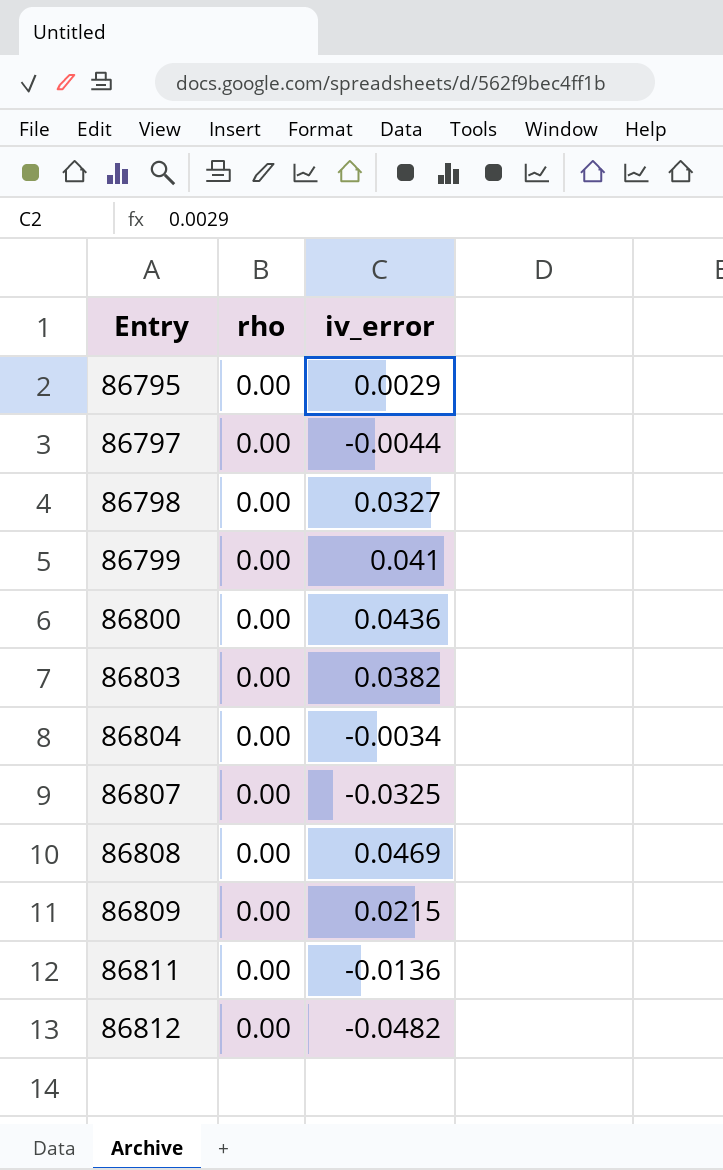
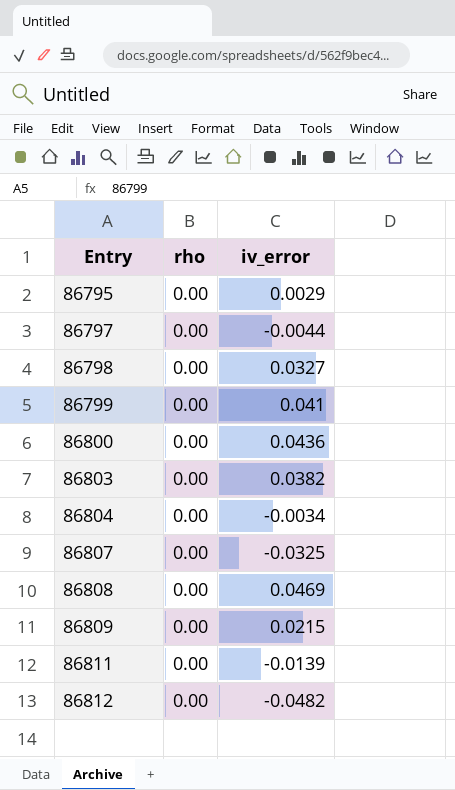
86811 | iv_error: -0.0136 -> -0.0139

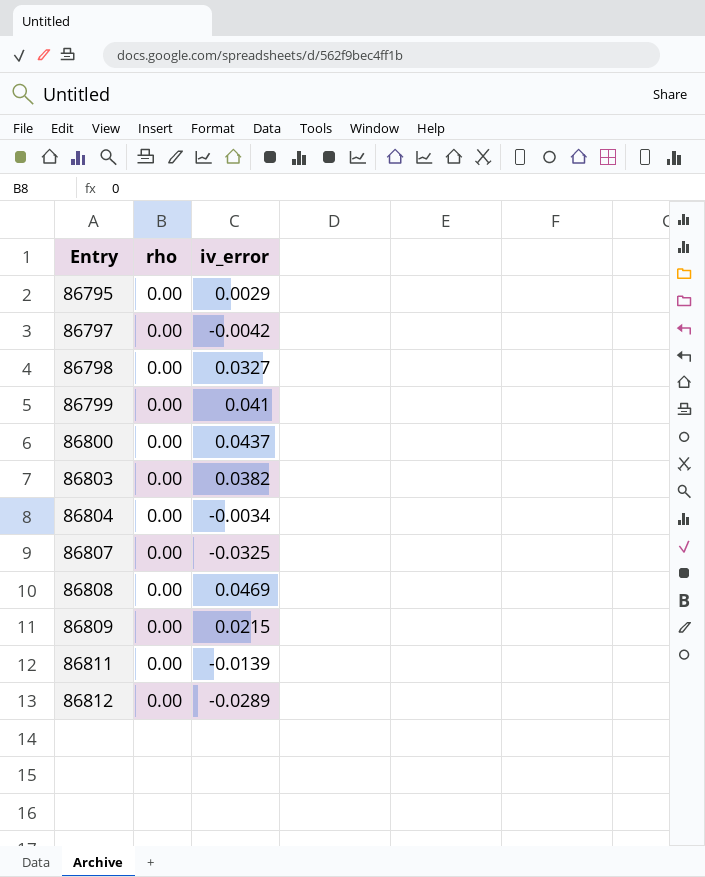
86797 | iv_error: -0.0044 -> -0.0042
86800 | iv_error: 0.0436 -> 0.0437
86812 | iv_error: -0.0482 -> -0.0289

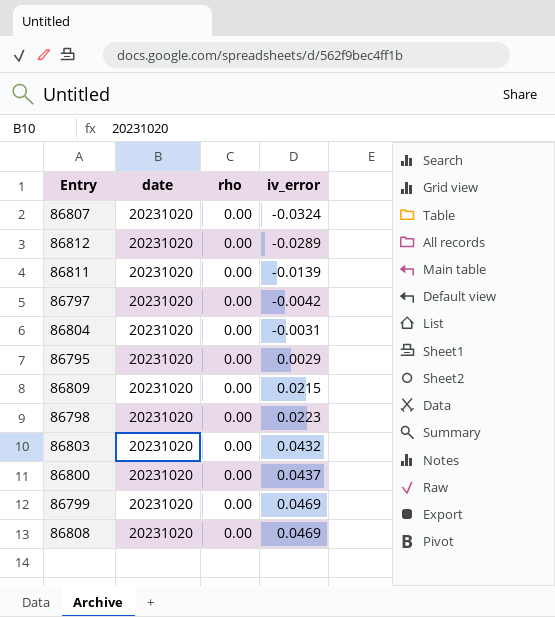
row order: Entry ascending -> iv_error ascending
column date | position: none -> 2
86807 | iv_error: -0.0325 -> -0.0324
86804 | iv_error: -0.0034 -> -0.0031
86798 | iv_error: 0.0327 -> 0.0223
86803 | iv_error: 0.0382 -> 0.0432
86799 | iv_error: 0.041 -> 0.0469

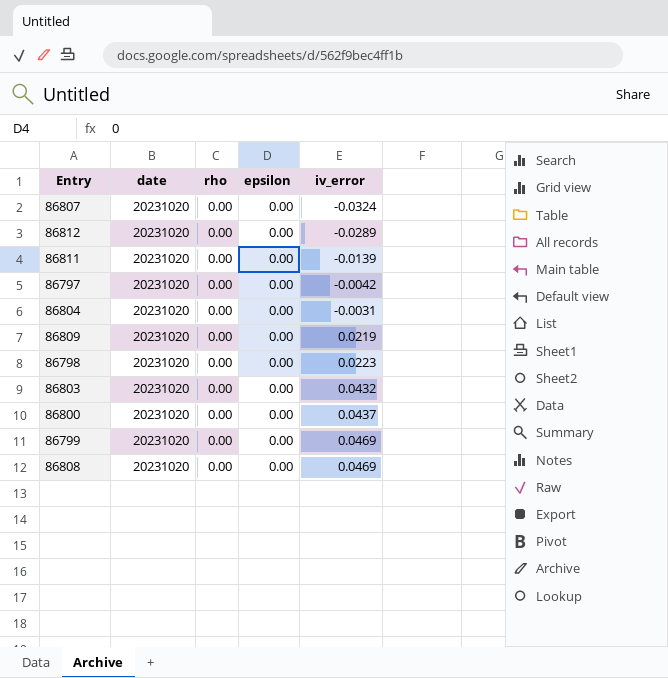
column epsilon | position: none -> 4
row 86795: 20231020 | 0.00 | 0.0029 -> none
86809 | iv_error: 0.0215 -> 0.0219

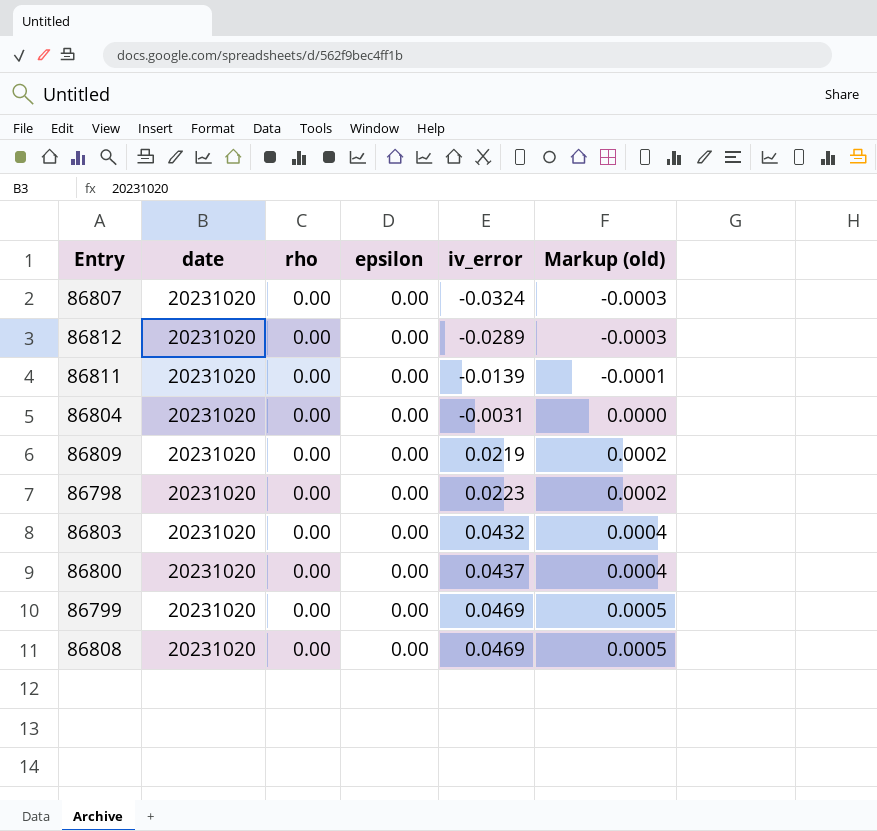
column Markup (old) | formula: none -> [iv_error] * 0.01
row 86797: 20231020 | 0.00 | 0.00 | -0.0042 -> none

